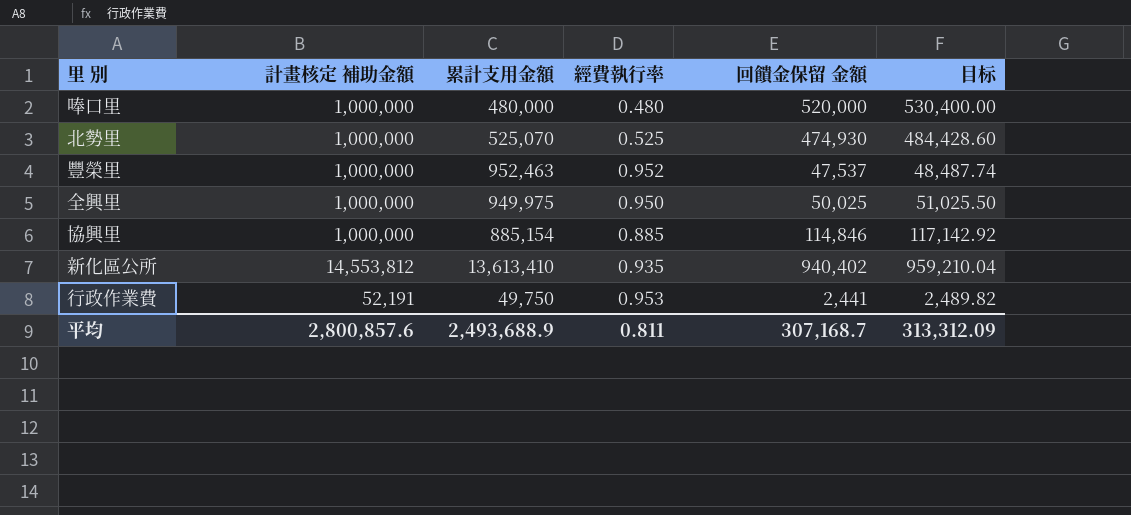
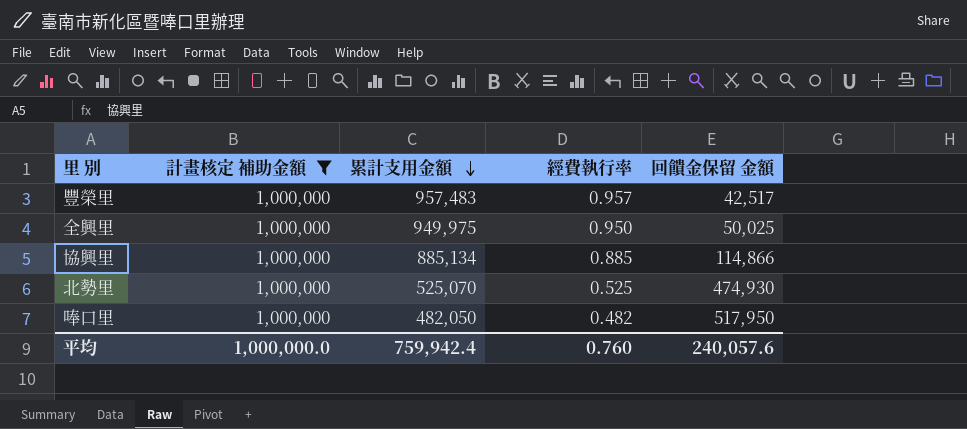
filter: none -> 計畫核定 補助金額 = 1,000,000
row order: none -> 累計支用金額 descending
column 目标 | formula: [回饋金保留 金額] * 1.02 -> none
豐榮里 | 累計支用金額: 952,463 -> 957,483
豐榮里 | 經費執行率: 0.952 -> 0.957
豐榮里 | 回饋金保留 金額: 47,537 -> 42,517
協興里 | 累計支用金額: 885,154 -> 885,134
協興里 | 回饋金保留 金額: 114,846 -> 114,866
唪口里 | 累計支用金額: 480,000 -> 482,050
唪口里 | 經費執行率: 0.480 -> 0.482
唪口里 | 回饋金保留 金額: 520,000 -> 517,950
平均 | 計畫核定 補助金額: 2,800,857.6 -> 1,000,000.0
平均 | 累計支用金額: 2,493,688.9 -> 759,942.4
平均 | 經費執行率: 0.811 -> 0.760
平均 | 回饋金保留 金額: 307,168.7 -> 240,057.6

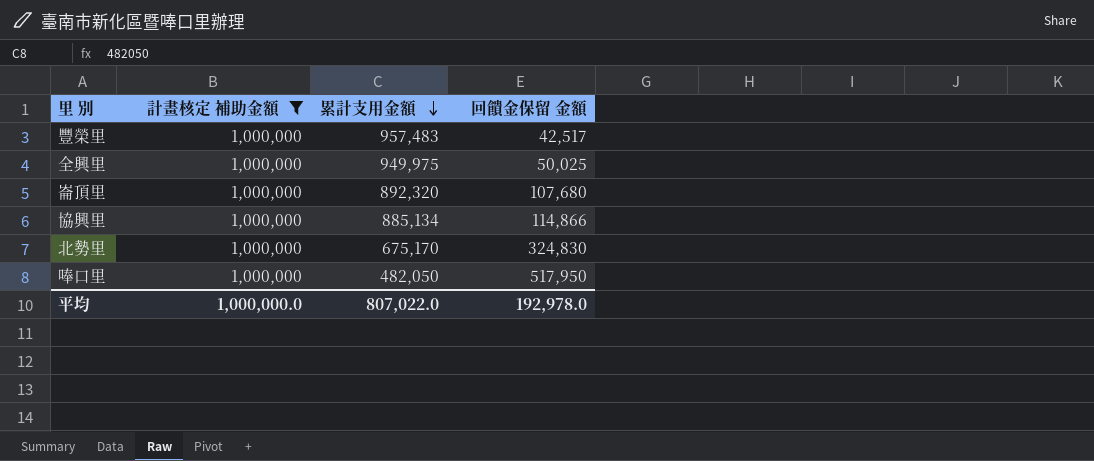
column 經費執行率 | formula: [累計支用金額] / [計畫核定 補助金額] -> none
row 崙頂里: none -> 1,000,000 | 892,320 | 107,680
北勢里 | 累計支用金額: 525,070 -> 675,170
北勢里 | 回饋金保留 金額: 474,930 -> 324,830
平均 | 累計支用金額: 759,942.4 -> 807,022.0
平均 | 回饋金保留 金額: 240,057.6 -> 192,978.0

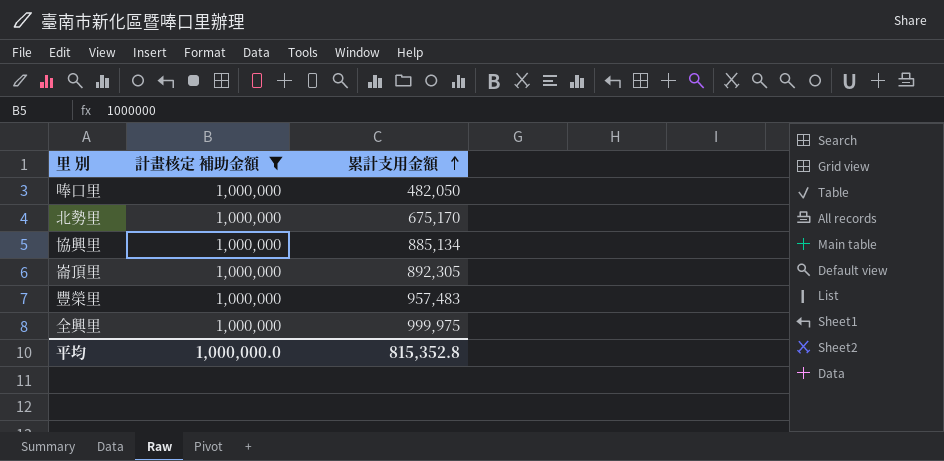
row order: 累計支用金額 descending -> 累計支用金額 ascending
column 回饋金保留 金額 | formula: [計畫核定 補助金額] - [累計支用金額] -> none
崙頂里 | 累計支用金額: 892,320 -> 892,305
全興里 | 累計支用金額: 949,975 -> 999,975
平均 | 累計支用金額: 807,022.0 -> 815,352.8

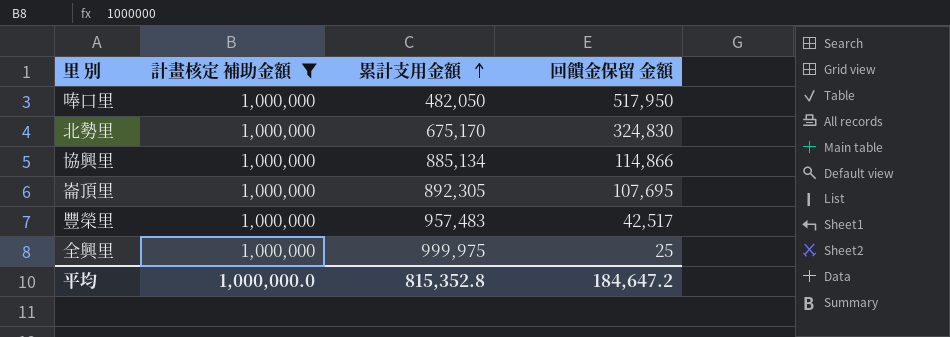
column 回饋金保留 金額 | formula: none -> [計畫核定 補助金額] - [累計支用金額]

